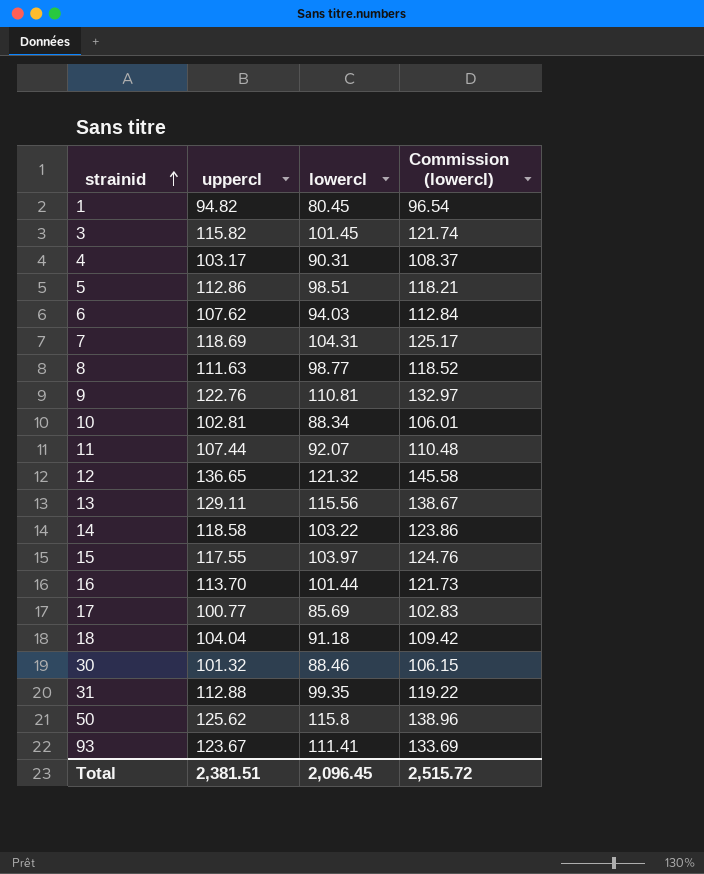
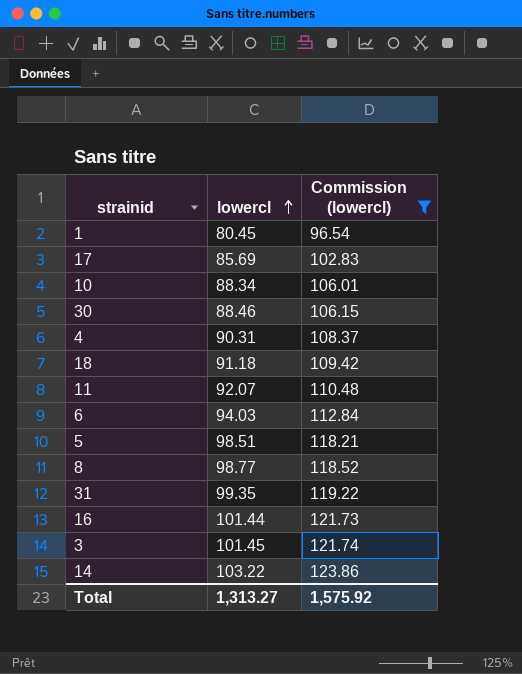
filter: none -> Commission (lowercl) <= 123.86
row order: strainid ascending -> lowercl ascending
column uppercl | position: 2 -> none
Total | lowercl: 2,096.45 -> 1,313.27
Total | Commission (lowercl): 2,515.72 -> 1,575.92

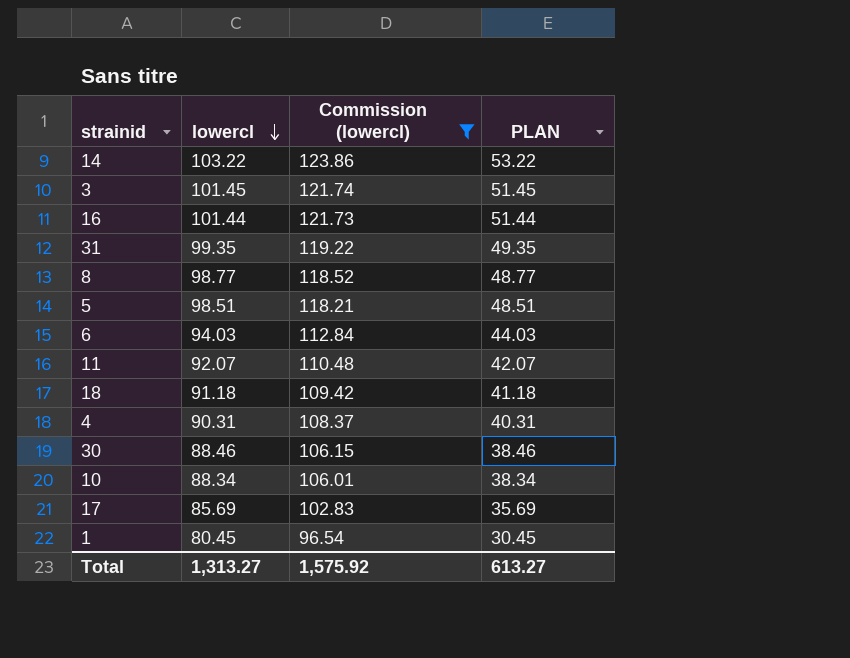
row order: lowercl ascending -> lowercl descending
column PLAN | formula: none -> [lowercl] - 50

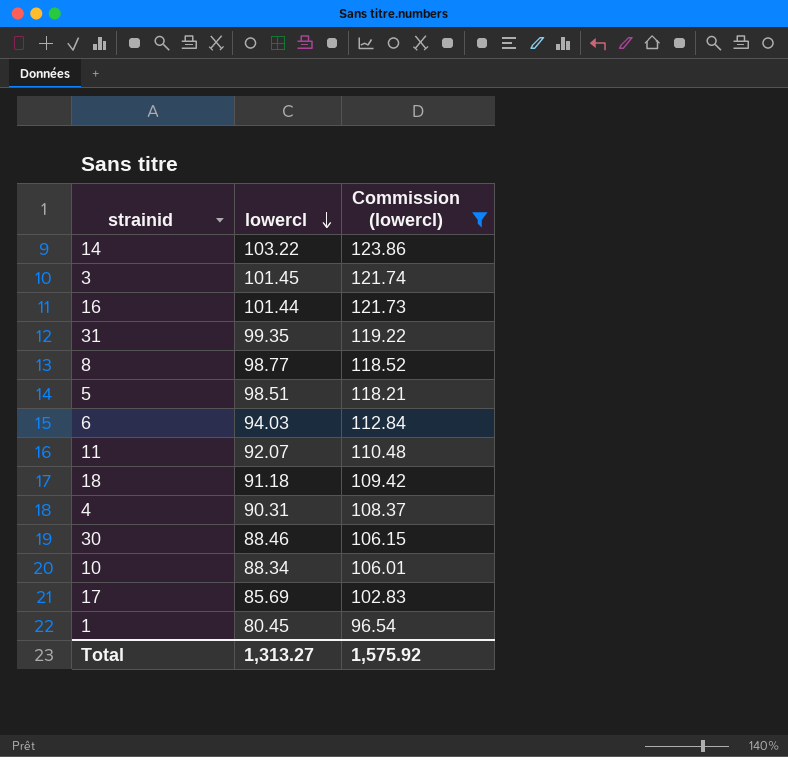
column PLAN | formula: [lowercl] - 50 -> none

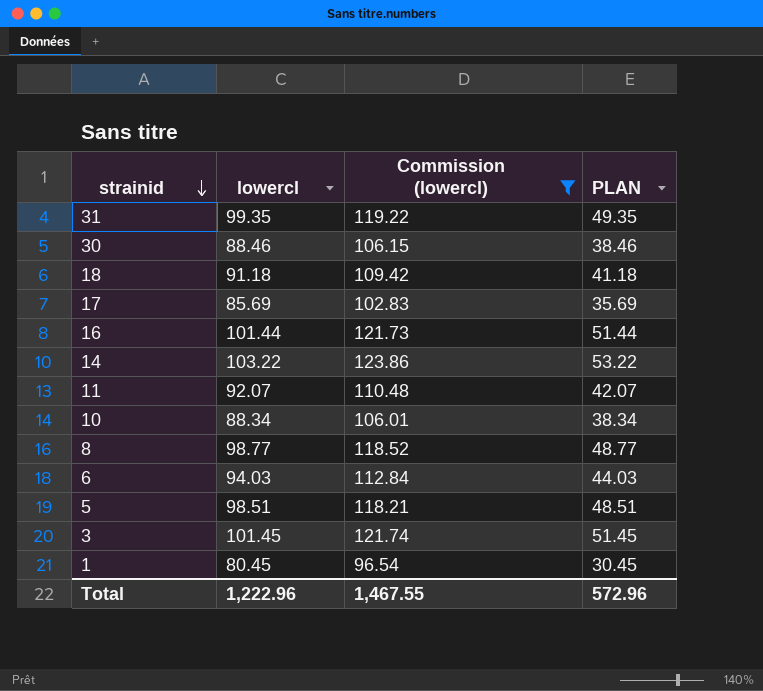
row order: lowercl descending -> strainid descending
column PLAN | formula: none -> [lowercl] - 50
row 4: 90.31 | 108.37 -> none
Total | lowercl: 1,313.27 -> 1,222.96
Total | Commission (lowercl): 1,575.92 -> 1,467.55

